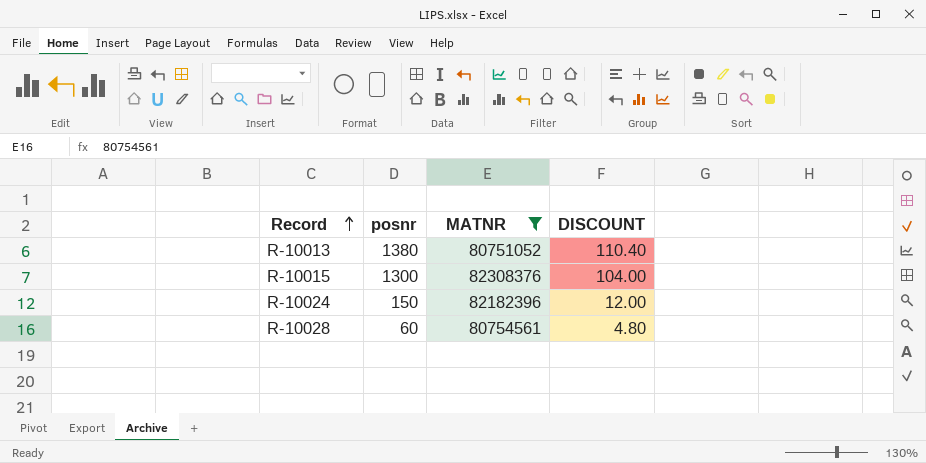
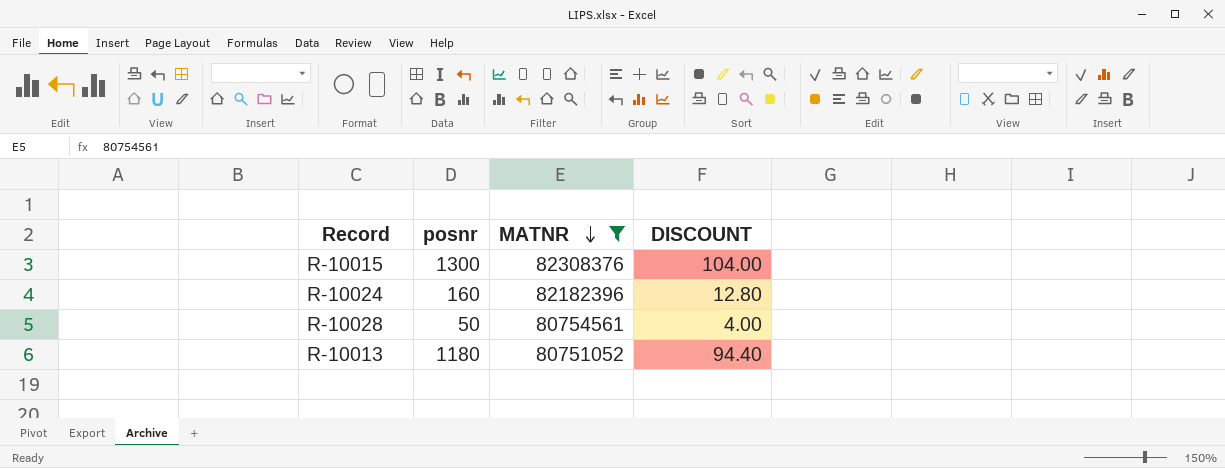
row order: Record ascending -> MATNR descending
R-10024 | posnr: 150 -> 160
R-10024 | DISCOUNT: 12.00 -> 12.80
R-10028 | posnr: 60 -> 50
R-10028 | DISCOUNT: 4.80 -> 4.00
R-10013 | posnr: 1380 -> 1180
R-10013 | DISCOUNT: 110.40 -> 94.40

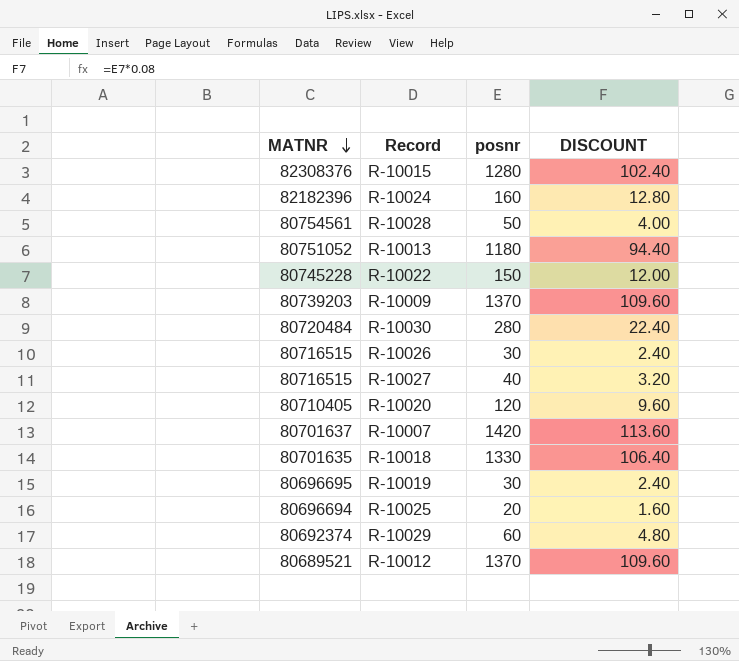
filter: MATNR >= 80751052 -> none
column MATNR | position: 3 -> 1
R-10015 | posnr: 1300 -> 1280
R-10015 | DISCOUNT: 104.00 -> 102.40

